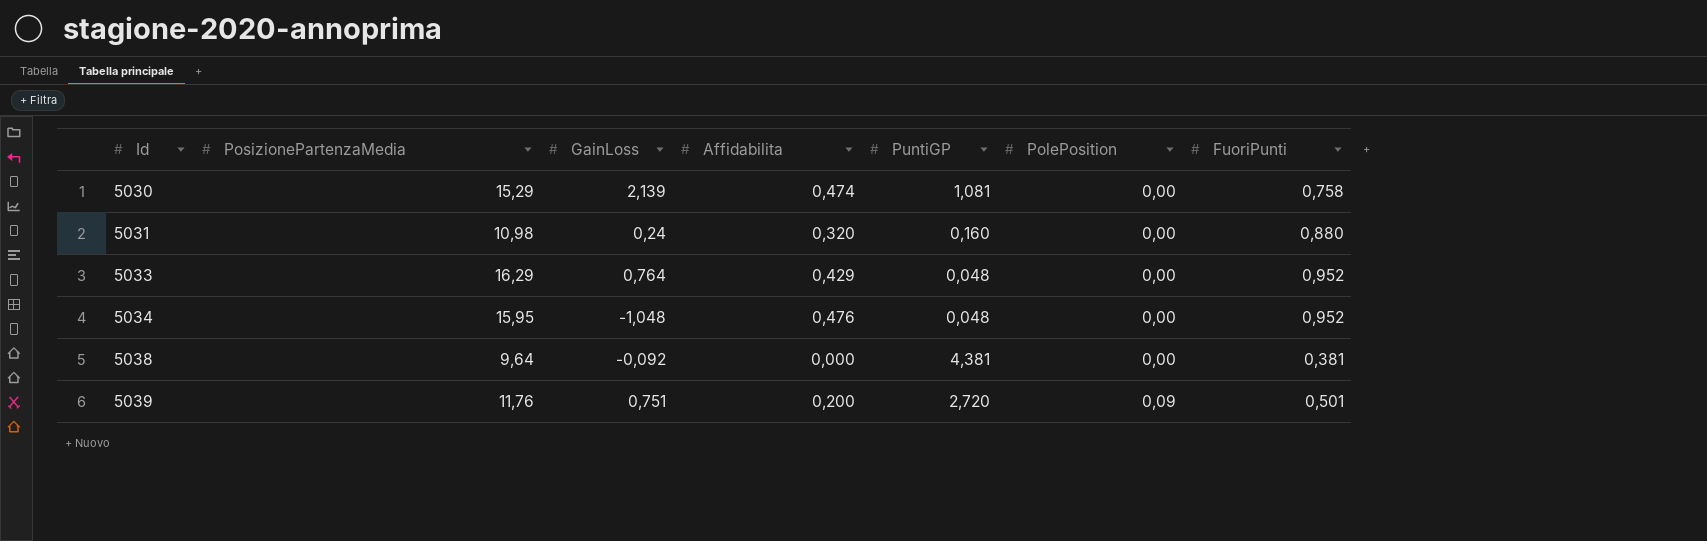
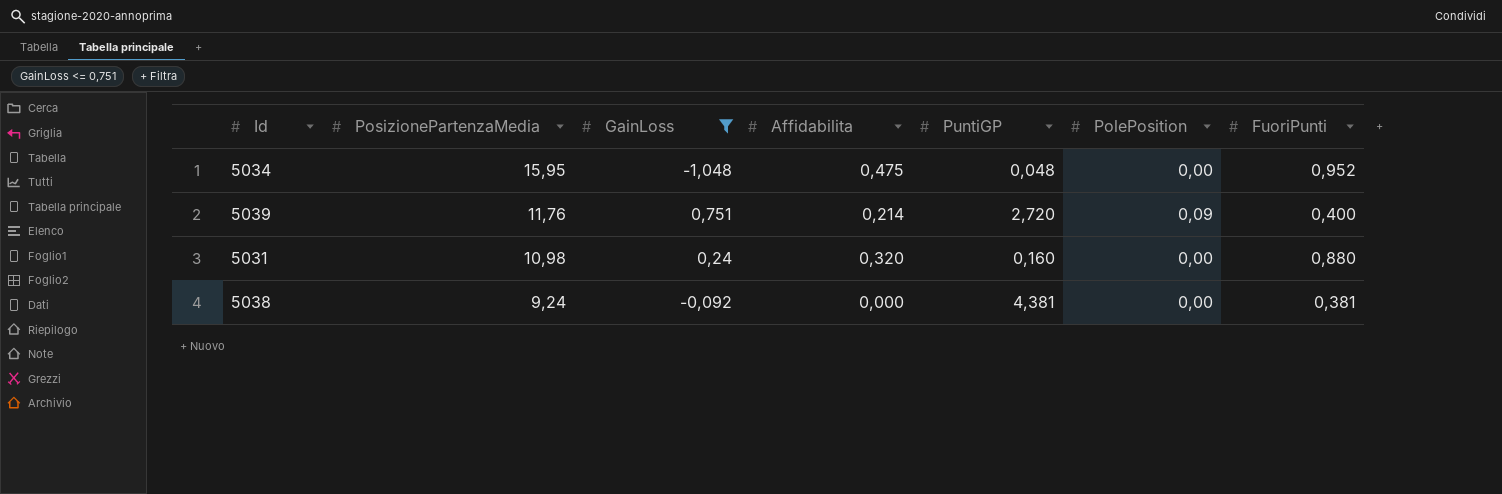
filter: none -> GainLoss <= 0,751
row order: Id ascending -> PosizionePartenzaMedia descending
5034 | Affidabilita: 0,476 -> 0,475
5039 | Affidabilita: 0,200 -> 0,214
5039 | FuoriPunti: 0,501 -> 0,400
5038 | PosizionePartenzaMedia: 9,64 -> 9,24

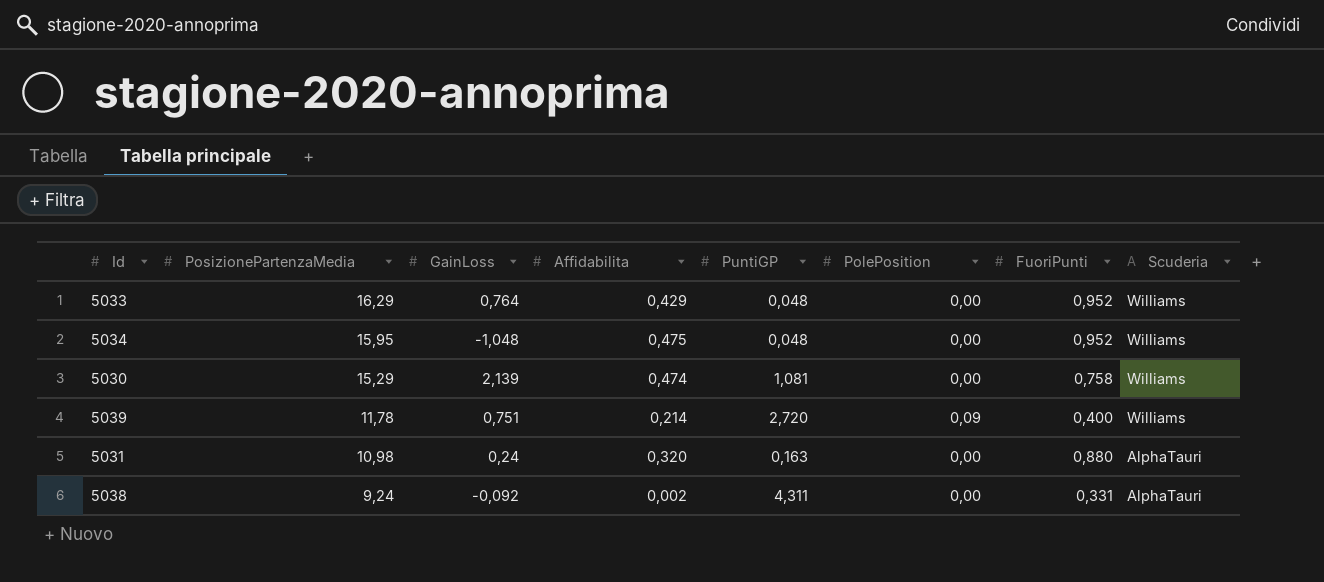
filter: GainLoss <= 0,751 -> none
column Scuderia | position: none -> 8
5039 | PosizionePartenzaMedia: 11,76 -> 11,78
5031 | PuntiGP: 0,160 -> 0,163
5038 | Affidabilita: 0,000 -> 0,002
5038 | PuntiGP: 4,381 -> 4,311
5038 | FuoriPunti: 0,381 -> 0,331

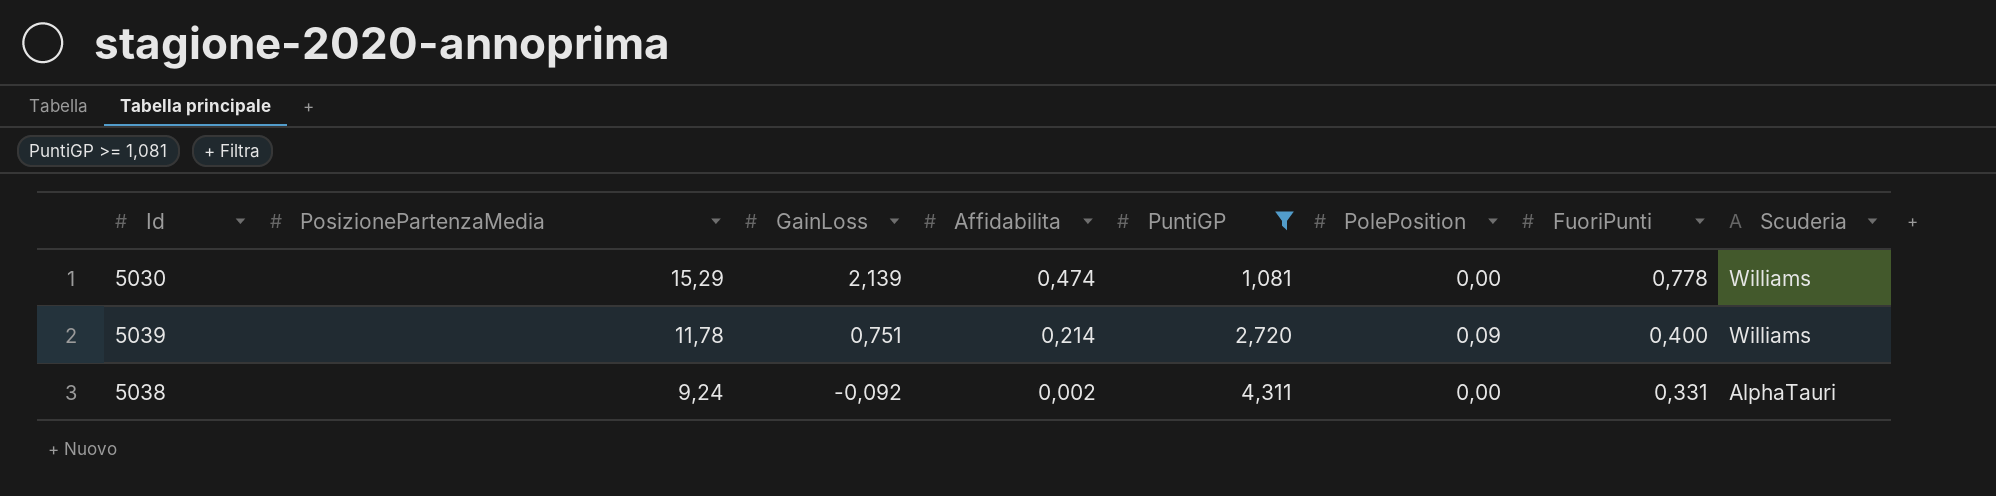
filter: none -> PuntiGP >= 1,081
5030 | FuoriPunti: 0,758 -> 0,778

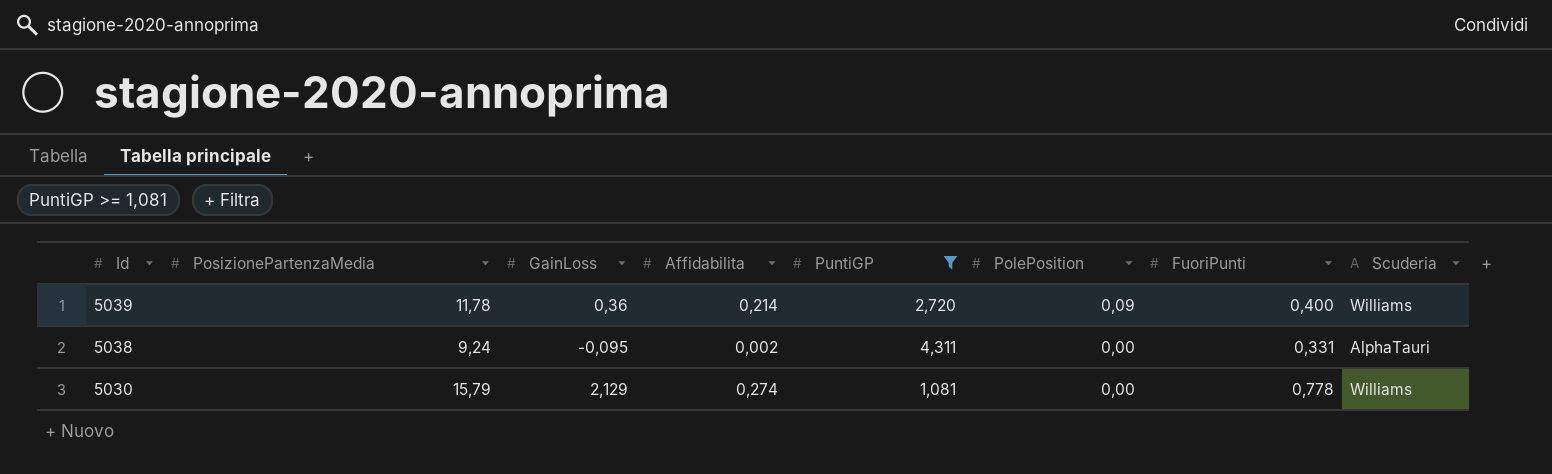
row order: PosizionePartenzaMedia descending -> Id descending
5039 | GainLoss: 0,751 -> 0,36
5038 | GainLoss: -0,092 -> -0,095
5030 | PosizionePartenzaMedia: 15,29 -> 15,79
5030 | GainLoss: 2,139 -> 2,129
5030 | Affidabilita: 0,474 -> 0,274

